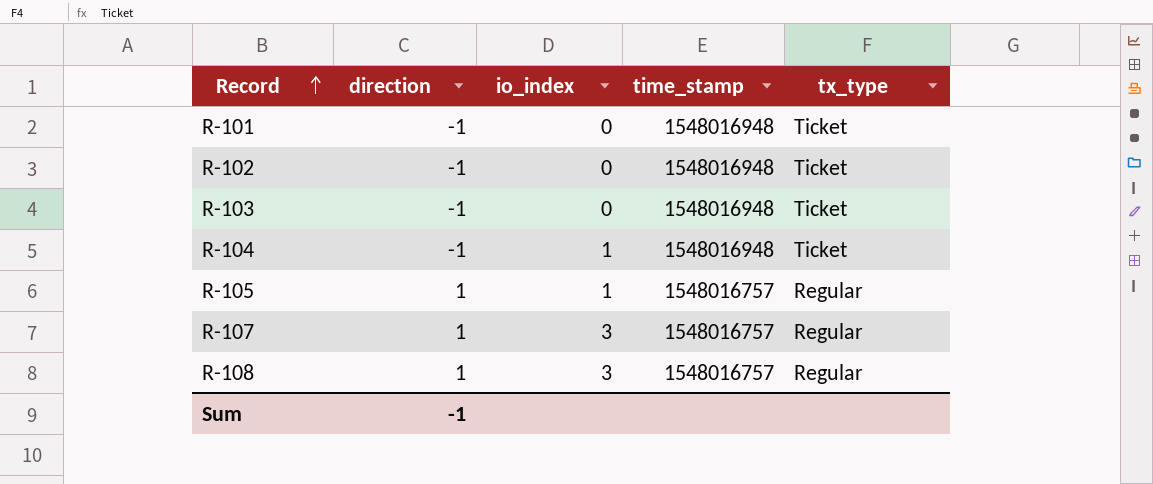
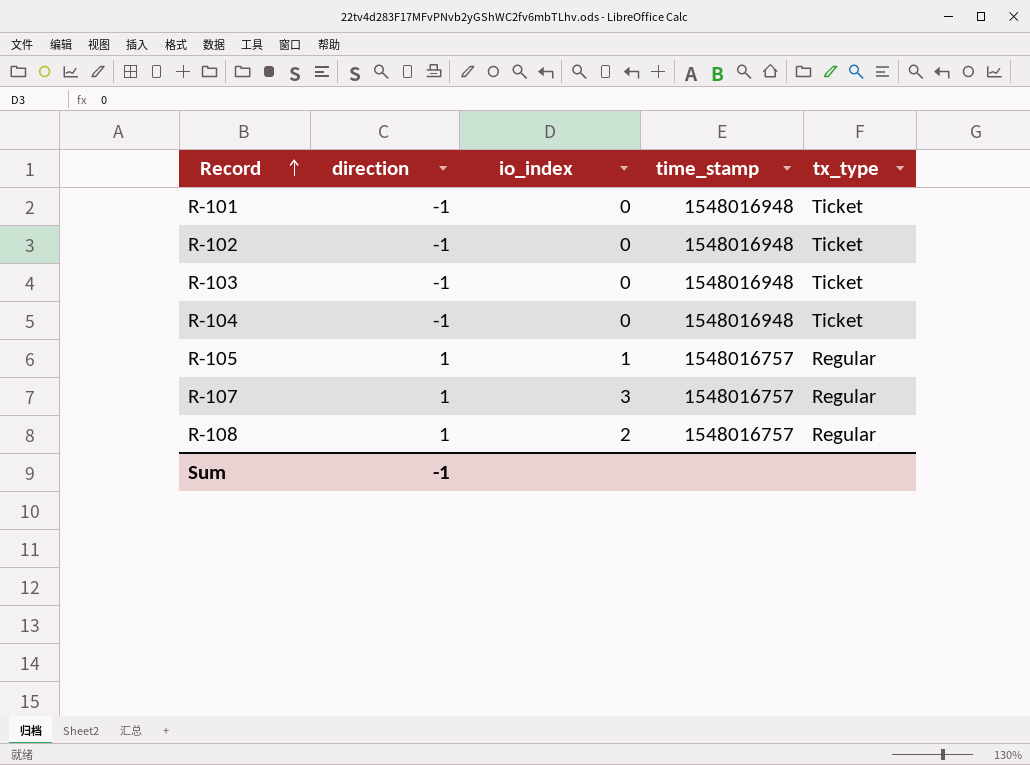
R-104 | io_index: 1 -> 0
R-108 | io_index: 3 -> 2

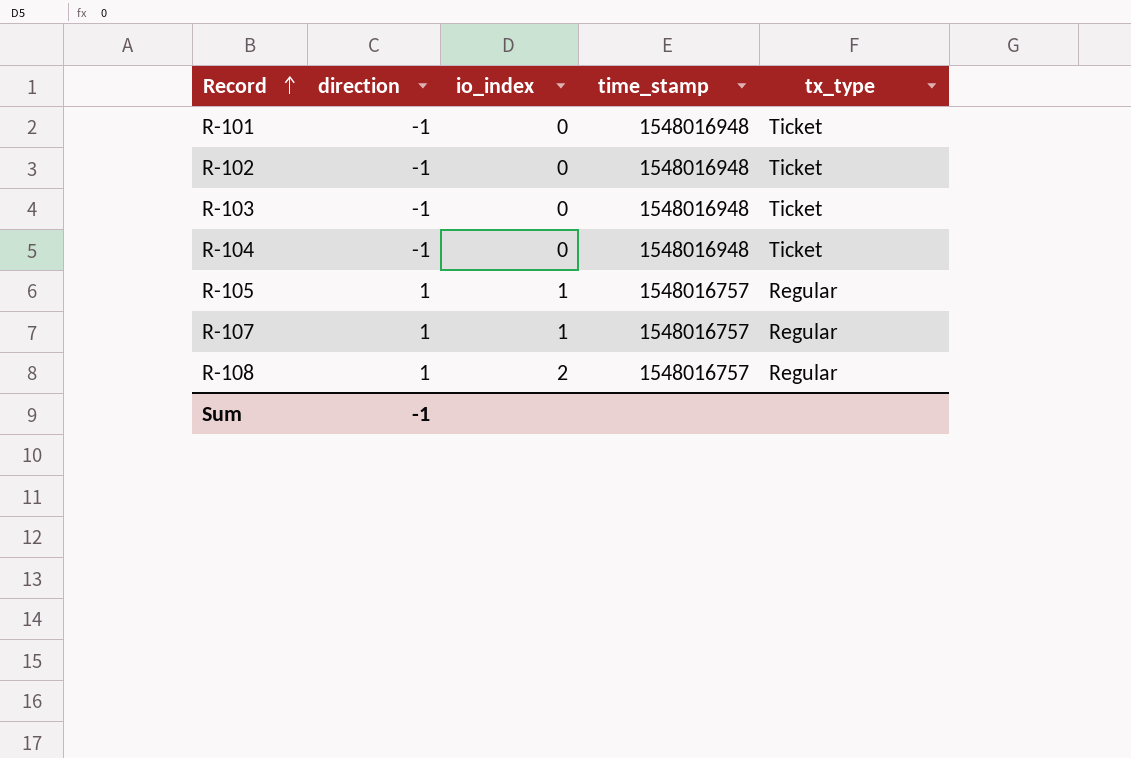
R-107 | io_index: 3 -> 1

